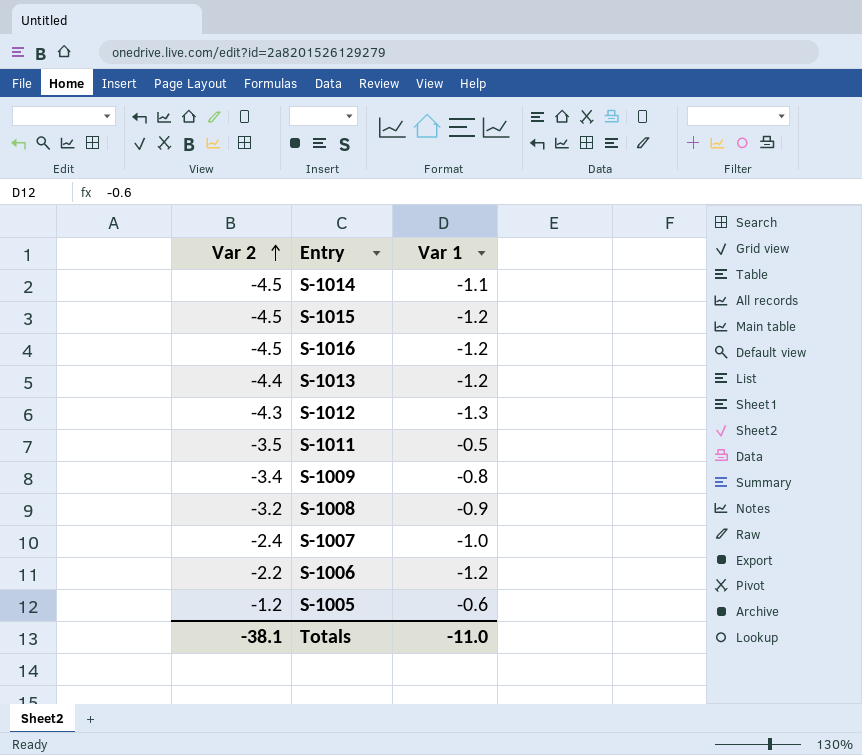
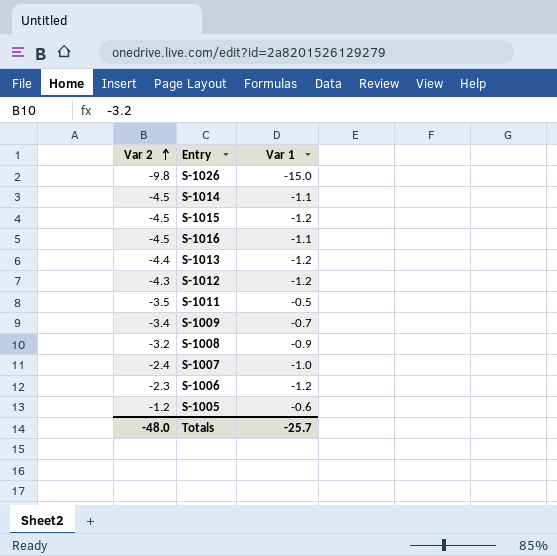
row S-1026: none -> -9.8 | -15.0
S-1016 | Var 1: -1.2 -> -1.1
S-1012 | Var 1: -1.3 -> -1.2
S-1009 | Var 1: -0.8 -> -0.7
S-1006 | Var 2: -2.2 -> -2.3
Totals | Var 2: -38.1 -> -48.0
Totals | Var 1: -11.0 -> -25.7

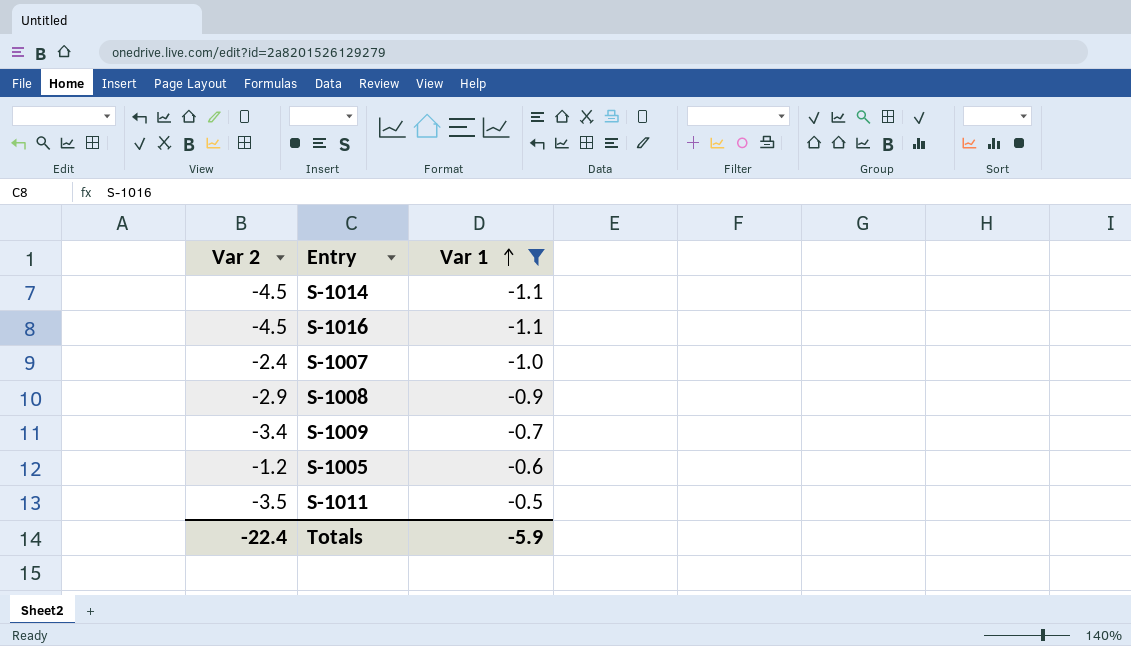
filter: none -> Var 1 >= -1.1
row order: Var 2 ascending -> Var 1 ascending
S-1008 | Var 2: -3.2 -> -2.9
Totals | Var 2: -48.0 -> -22.4
Totals | Var 1: -25.7 -> -5.9

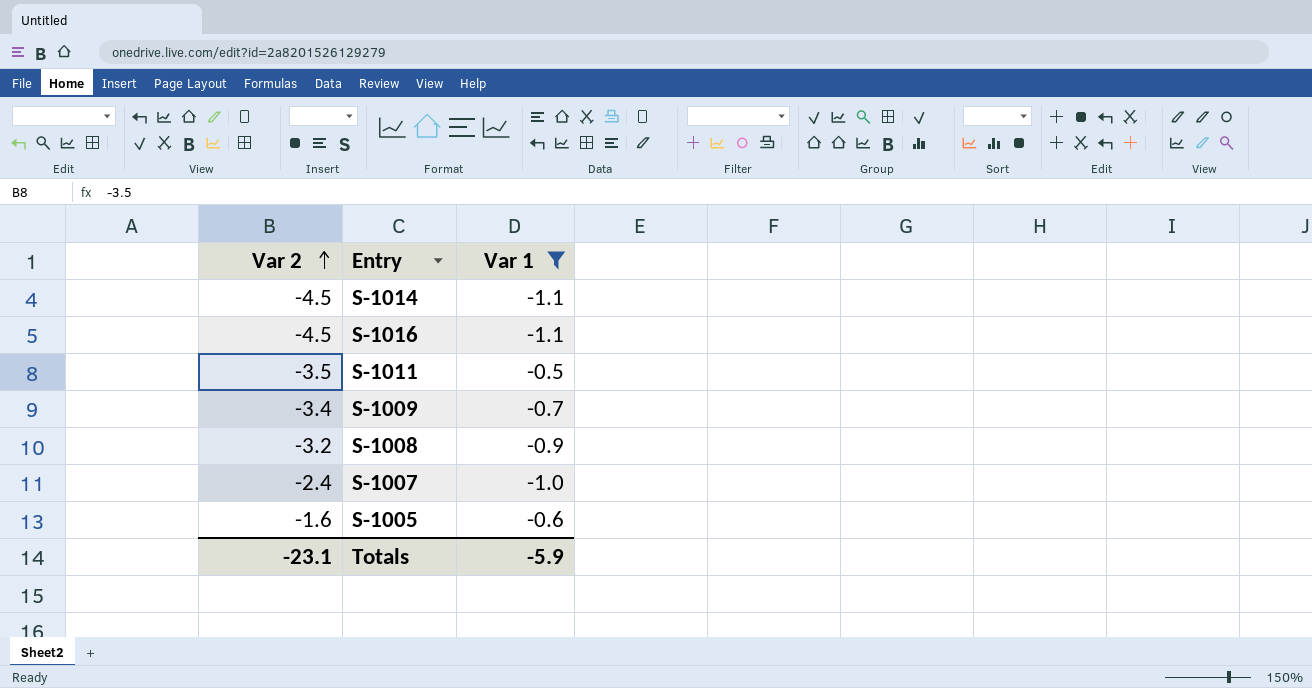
row order: Var 1 ascending -> Var 2 ascending
S-1008 | Var 2: -2.9 -> -3.2
S-1005 | Var 2: -1.2 -> -1.6
Totals | Var 2: -22.4 -> -23.1

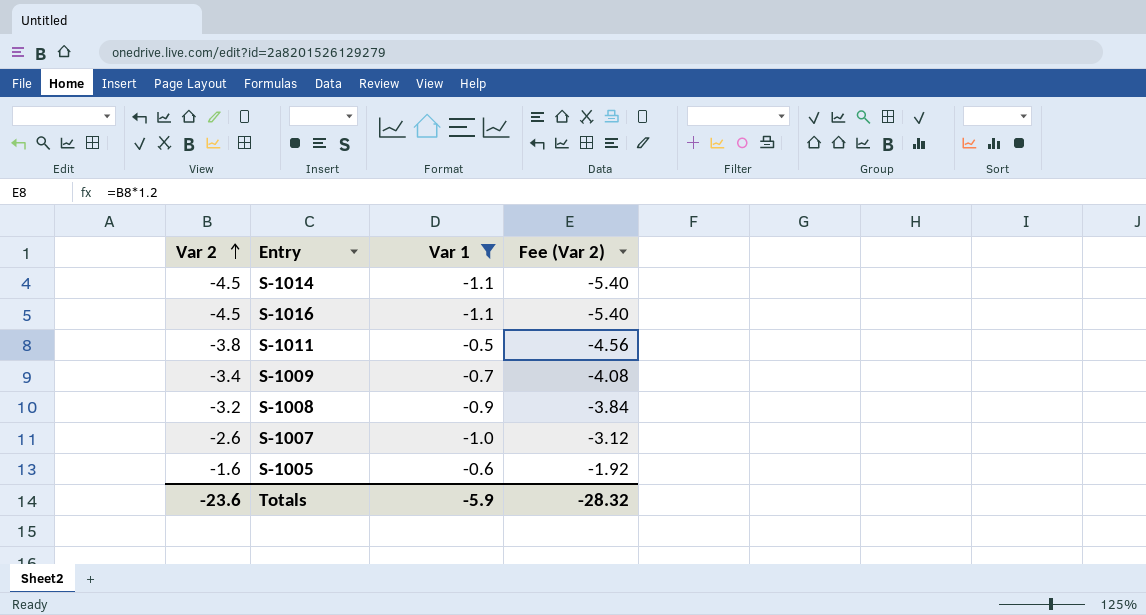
column Fee (Var 2) | formula: none -> [Var 2] * 1.2
S-1011 | Var 2: -3.5 -> -3.8
S-1007 | Var 2: -2.4 -> -2.6
Totals | Var 2: -23.1 -> -23.6

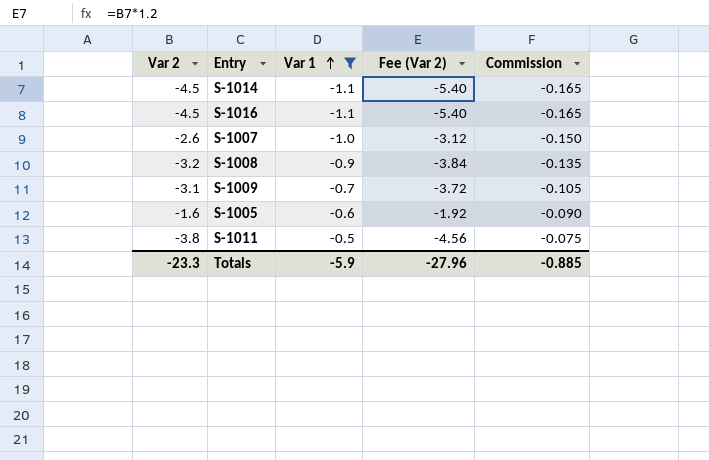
row order: Var 2 ascending -> Var 1 ascending
column Commission | formula: none -> [Var 1] * 0.15
S-1009 | Var 2: -3.4 -> -3.1
S-1009 | Fee (Var 2): -4.08 -> -3.72
Totals | Var 2: -23.6 -> -23.3
Totals | Fee (Var 2): -28.32 -> -27.96

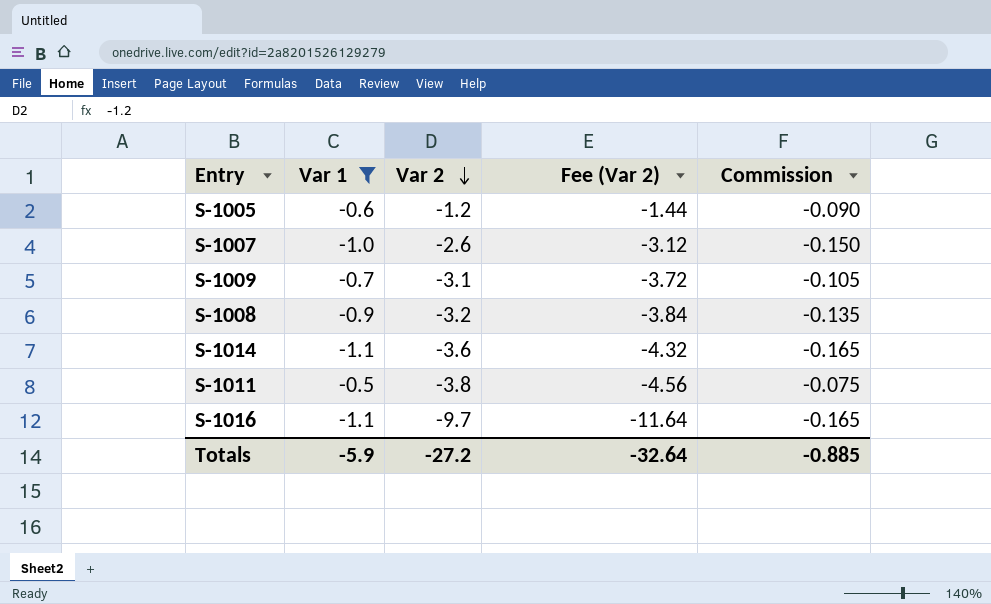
row order: Var 1 ascending -> Var 2 descending
column Var 2 | position: 1 -> 3
S-1005 | Var 2: -1.6 -> -1.2
S-1005 | Fee (Var 2): -1.92 -> -1.44
S-1014 | Var 2: -4.5 -> -3.6
S-1014 | Fee (Var 2): -5.40 -> -4.32
S-1016 | Var 2: -4.5 -> -9.7
S-1016 | Fee (Var 2): -5.40 -> -11.64
Totals | Var 2: -23.3 -> -27.2
Totals | Fee (Var 2): -27.96 -> -32.64

